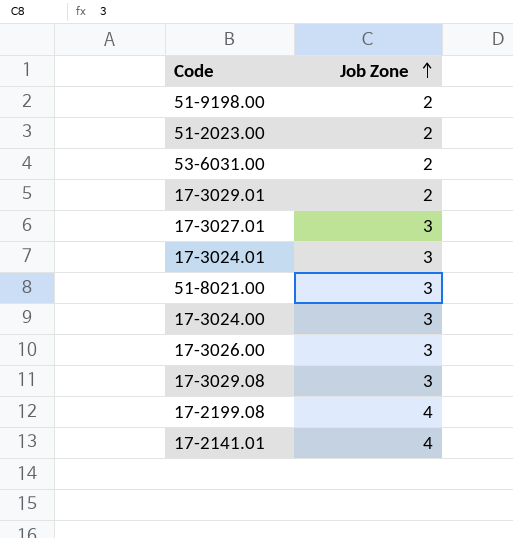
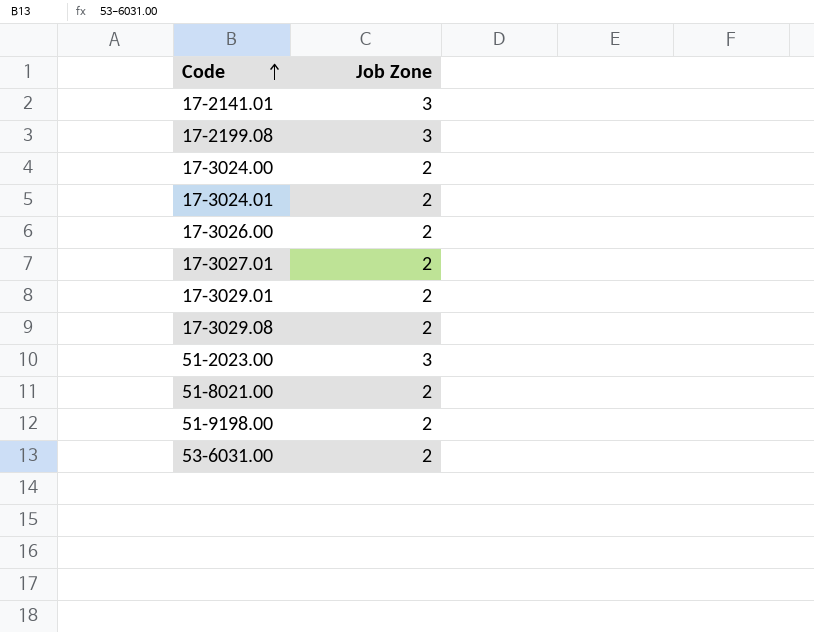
row order: Job Zone ascending -> Code ascending
17-2141.01 | Job Zone: 4 -> 3
17-2199.08 | Job Zone: 4 -> 3
17-3024.00 | Job Zone: 3 -> 2
17-3024.01 | Job Zone: 3 -> 2
17-3026.00 | Job Zone: 3 -> 2
17-3027.01 | Job Zone: 3 -> 2
17-3029.08 | Job Zone: 3 -> 2
51-2023.00 | Job Zone: 2 -> 3
51-8021.00 | Job Zone: 3 -> 2

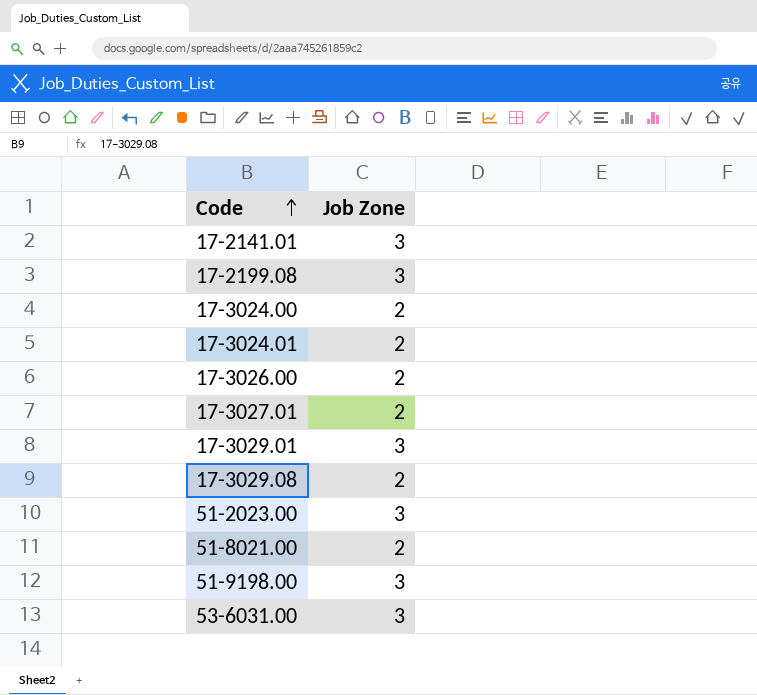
17-3029.01 | Job Zone: 2 -> 3
51-9198.00 | Job Zone: 2 -> 3
53-6031.00 | Job Zone: 2 -> 3

